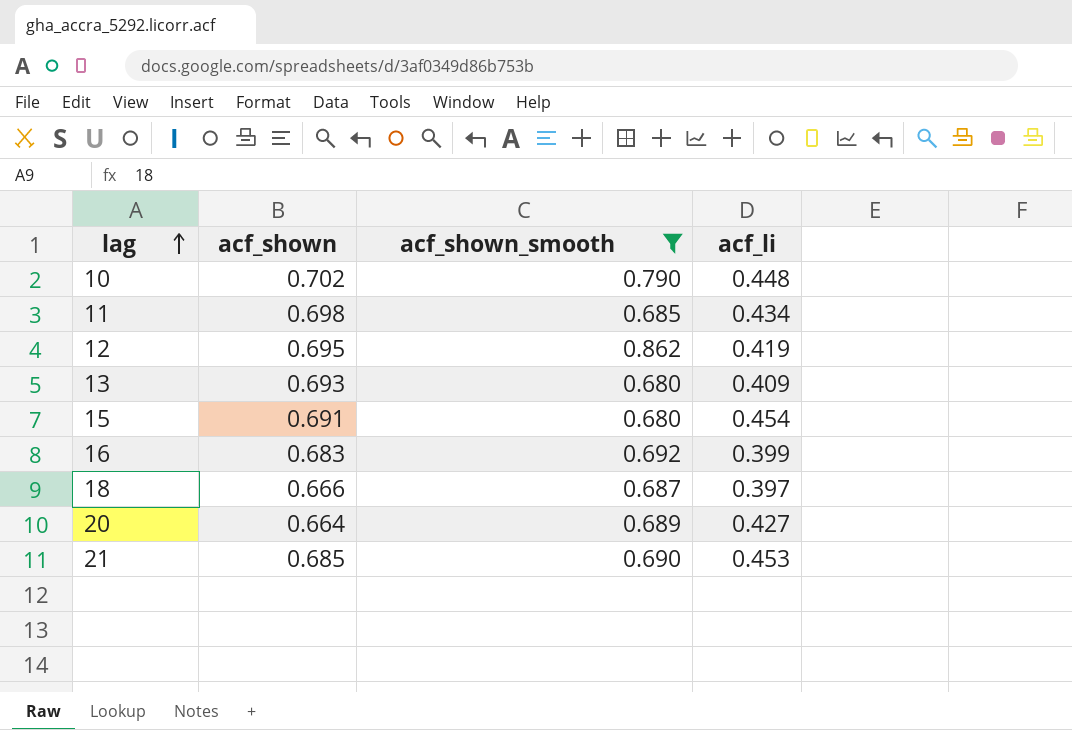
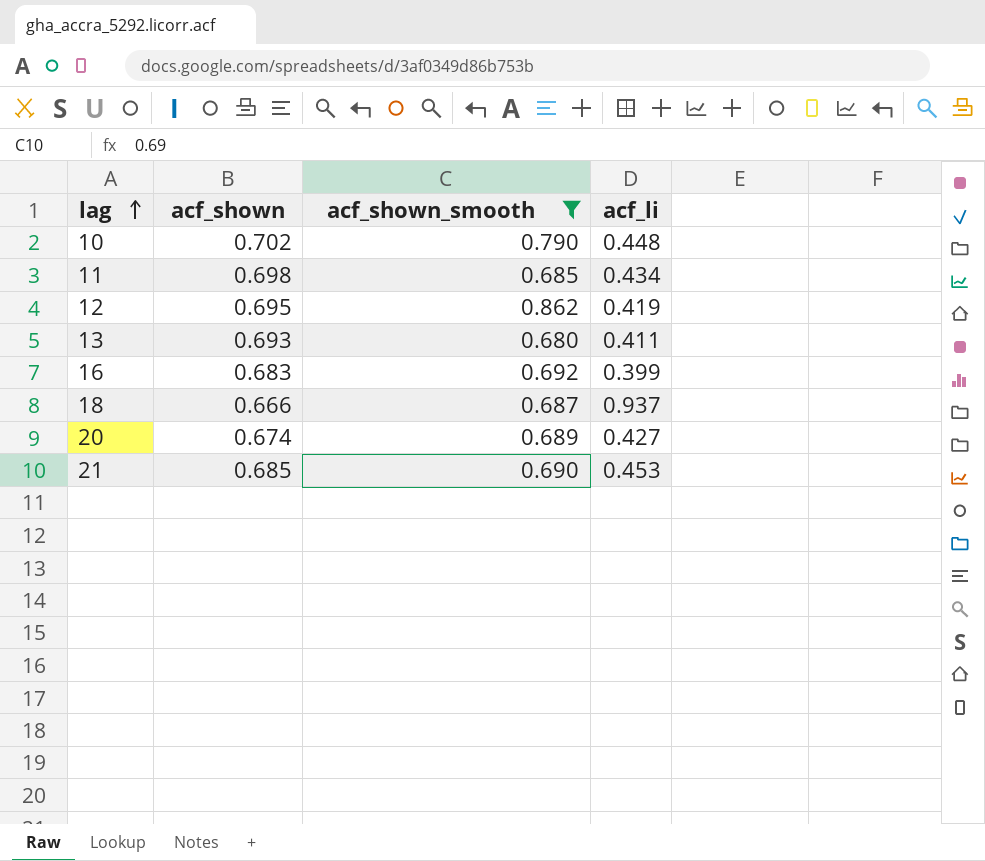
row 15: 0.691 | 0.680 | 0.454 -> none
13 | acf_li: 0.409 -> 0.411
18 | acf_li: 0.397 -> 0.937
20 | acf_shown: 0.664 -> 0.674

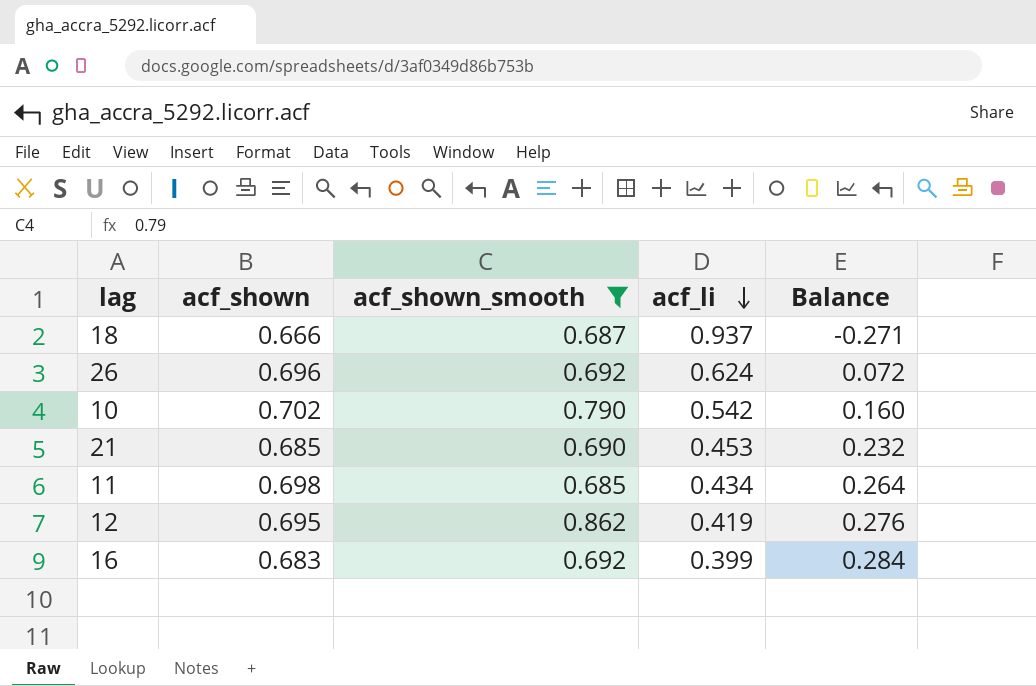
row order: lag ascending -> acf_li descending
column Balance | formula: none -> [acf_shown] - [acf_li]
row 13: 0.693 | 0.680 | 0.411 -> none
row 20: 0.674 | 0.689 | 0.427 -> none
row 26: none -> 0.696 | 0.692 | 0.624 | 0.072
10 | acf_li: 0.448 -> 0.542

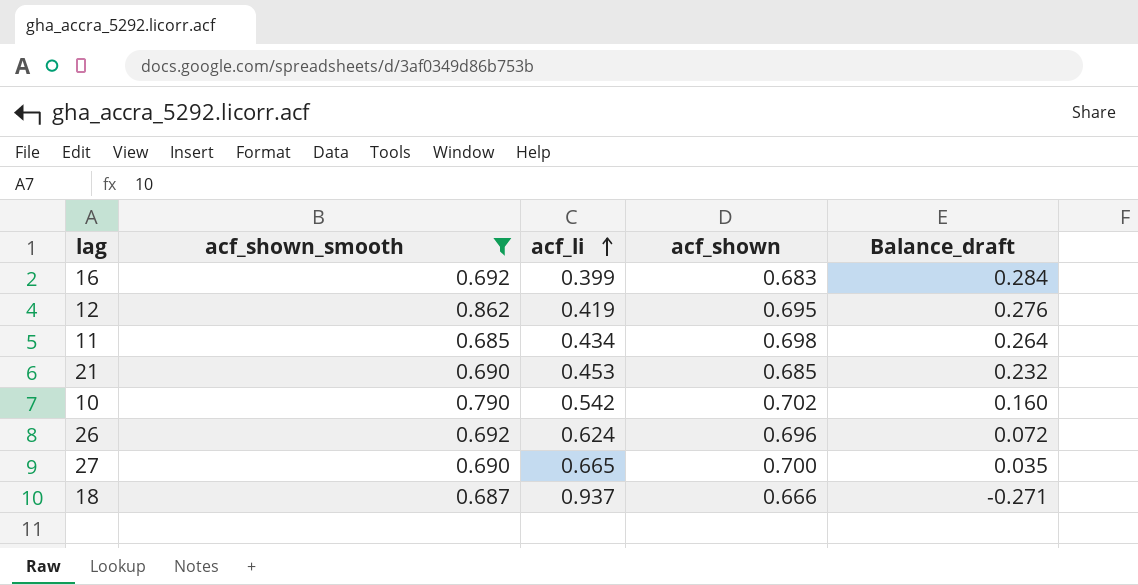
row order: acf_li descending -> acf_li ascending
column acf_shown | position: 2 -> 4
column name: Balance -> Balance_draft
row 27: none -> 0.690 | 0.665 | 0.700 | 0.035

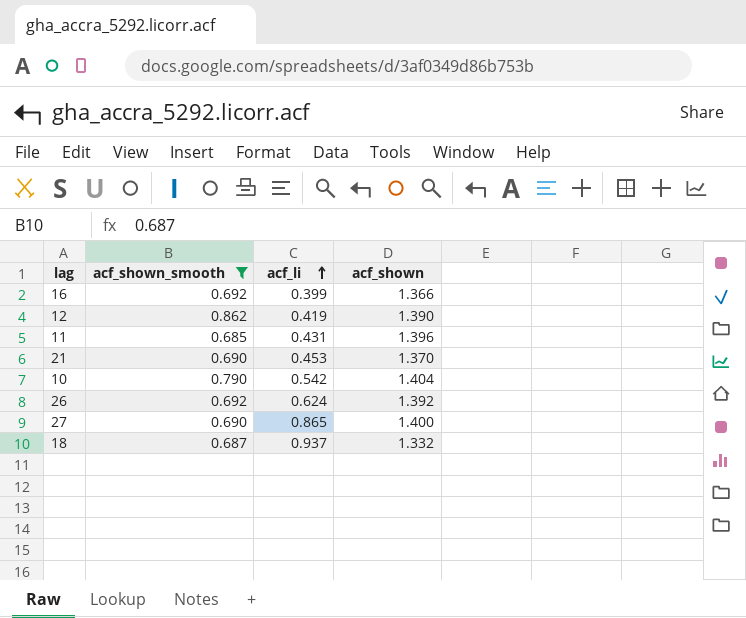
column Balance_draft | formula: [acf_shown] - [acf_li] -> none
16 | acf_shown: 0.683 -> 1.366
12 | acf_shown: 0.695 -> 1.390
11 | acf_li: 0.434 -> 0.431
11 | acf_shown: 0.698 -> 1.396
21 | acf_shown: 0.685 -> 1.370
10 | acf_shown: 0.702 -> 1.404
26 | acf_shown: 0.696 -> 1.392
27 | acf_li: 0.665 -> 0.865
27 | acf_shown: 0.700 -> 1.400
18 | acf_shown: 0.666 -> 1.332

